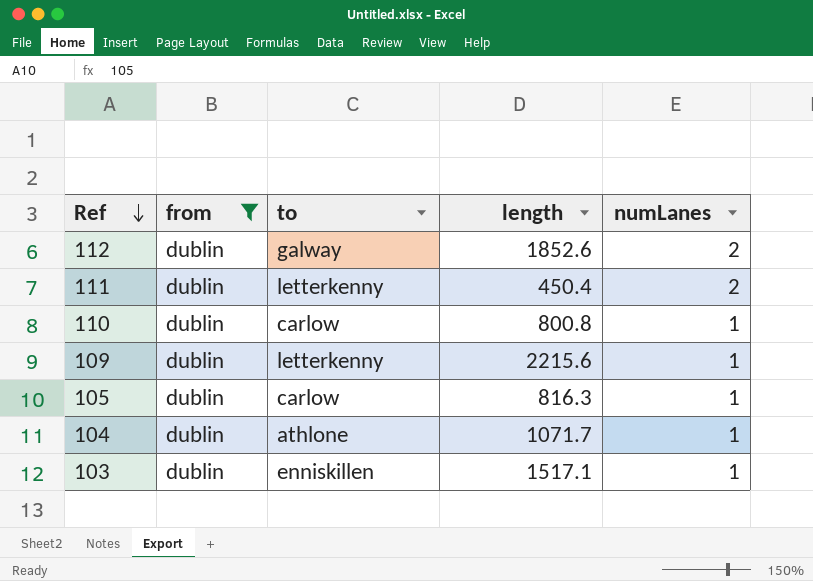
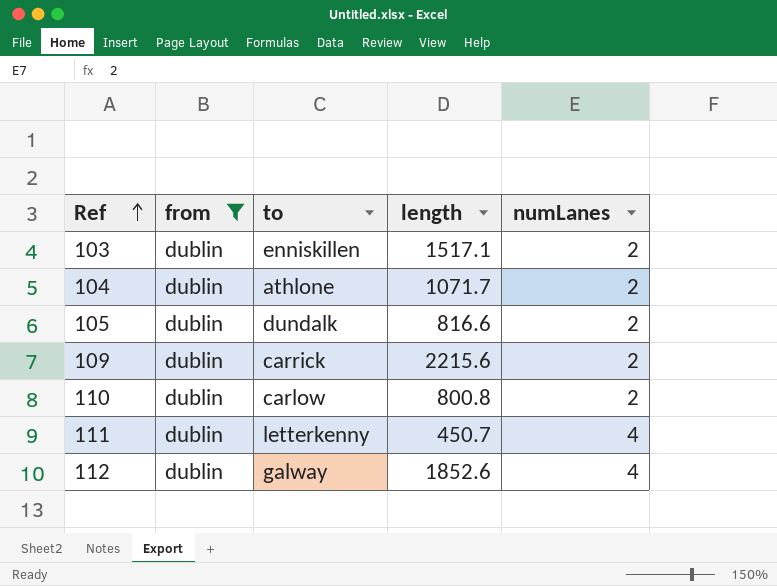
row order: Ref descending -> Ref ascending
103 | numLanes: 1 -> 2
104 | numLanes: 1 -> 2
105 | to: carlow -> dundalk
105 | length: 816.3 -> 816.6
105 | numLanes: 1 -> 2
109 | to: letterkenny -> carrick
109 | numLanes: 1 -> 2
110 | numLanes: 1 -> 2
111 | length: 450.4 -> 450.7
111 | numLanes: 2 -> 4
112 | numLanes: 2 -> 4

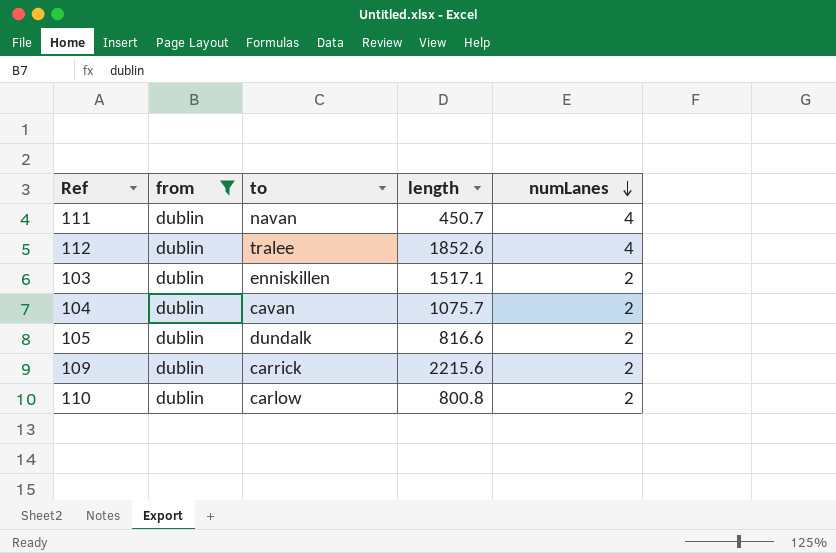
row order: Ref ascending -> numLanes descending
111 | to: letterkenny -> navan
112 | to: galway -> tralee
104 | to: athlone -> cavan
104 | length: 1071.7 -> 1075.7

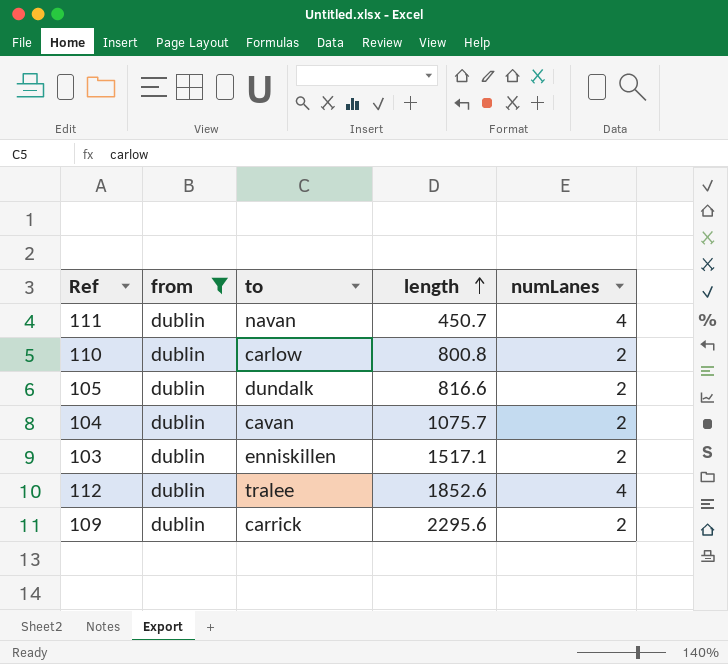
row order: numLanes descending -> length ascending
109 | length: 2215.6 -> 2295.6

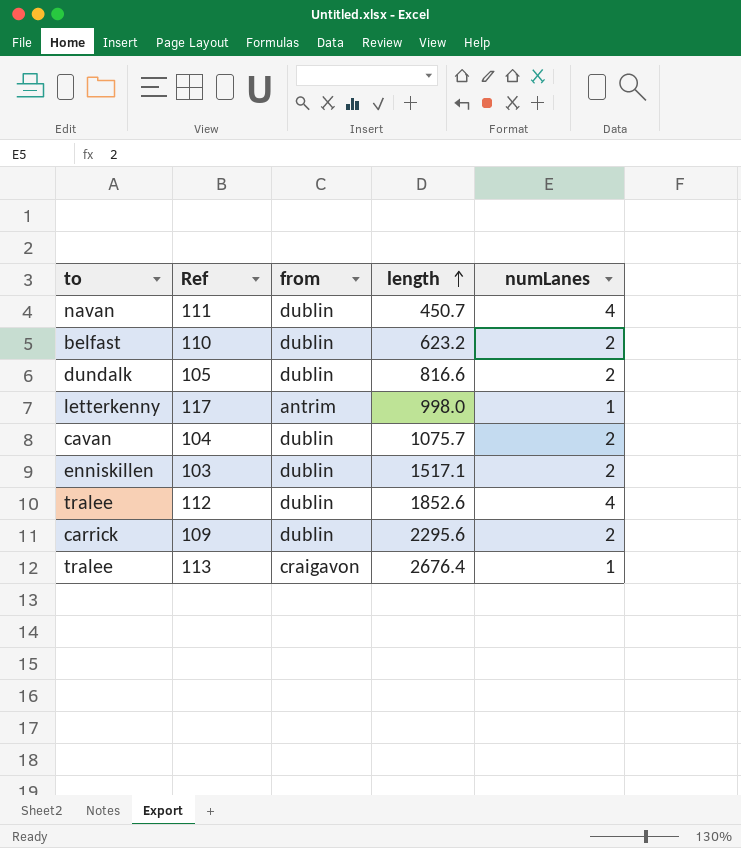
filter: from = dublin -> none
column to | position: 3 -> 1
110 | to: carlow -> belfast
110 | length: 800.8 -> 623.2

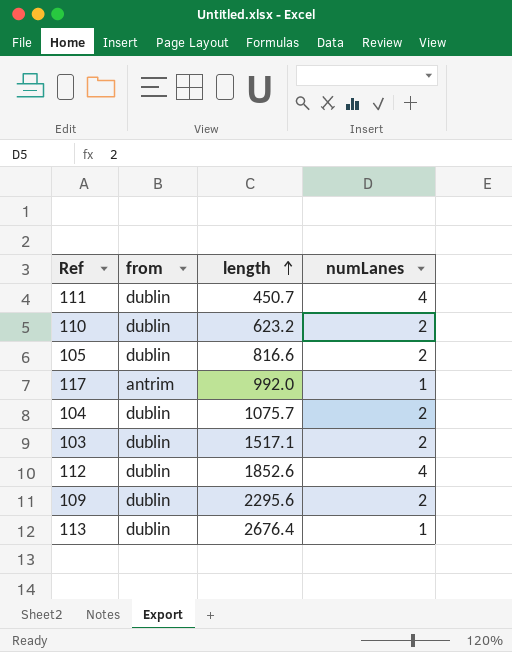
column to | position: 1 -> none
117 | length: 998.0 -> 992.0
113 | from: craigavon -> dublin

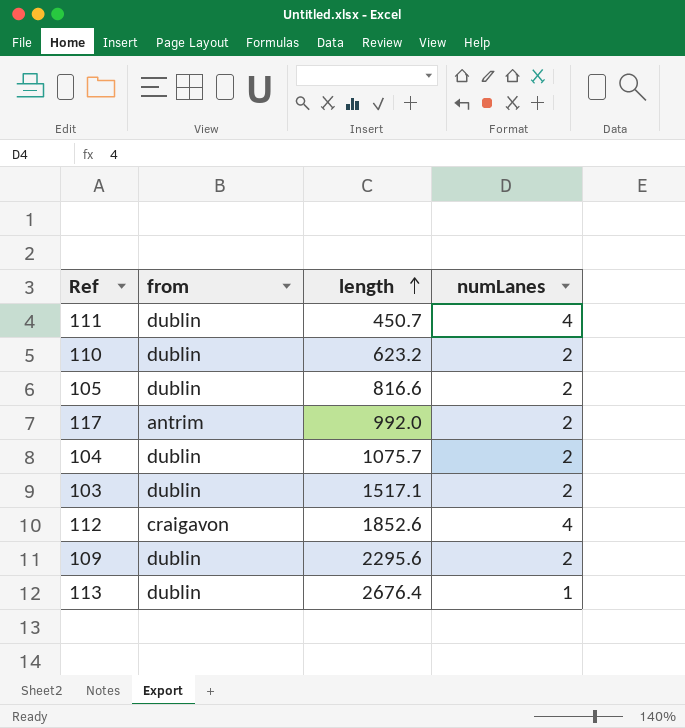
117 | numLanes: 1 -> 2
112 | from: dublin -> craigavon

